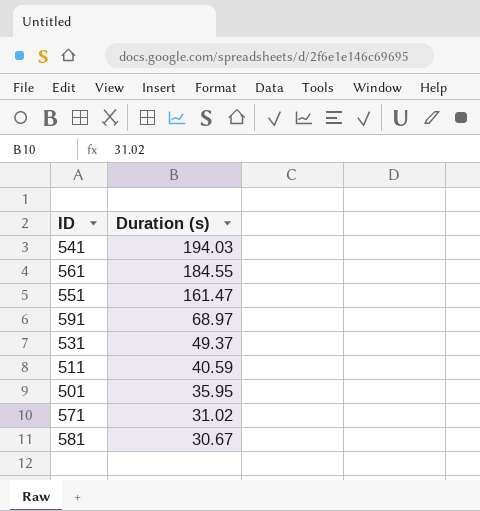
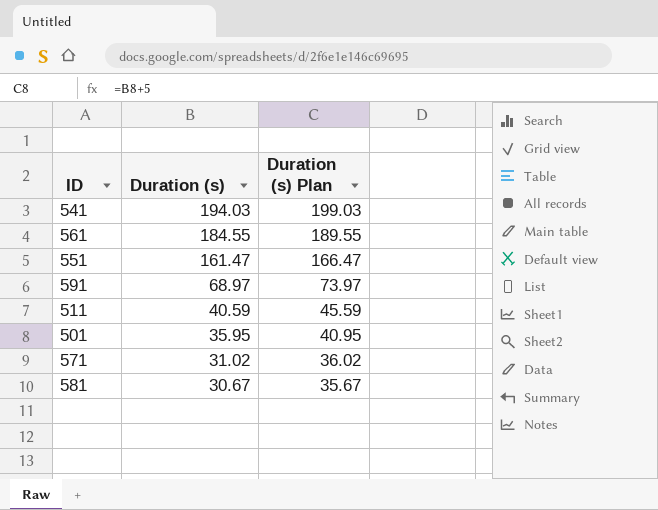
column Duration (s) Plan | formula: none -> [Duration (s)] + 5
row 531: 49.37 -> none

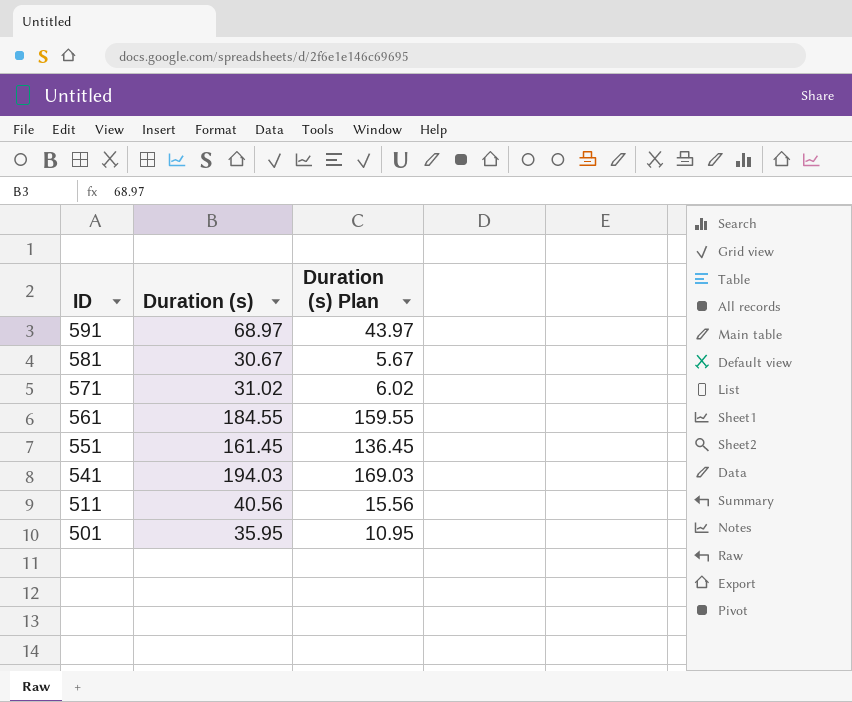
row order: Duration (s) descending -> ID descending
column Duration (s) Plan | formula: [Duration (s)] + 5 -> [Duration (s)] - 25
551 | Duration (s): 161.47 -> 161.45
511 | Duration (s): 40.59 -> 40.56

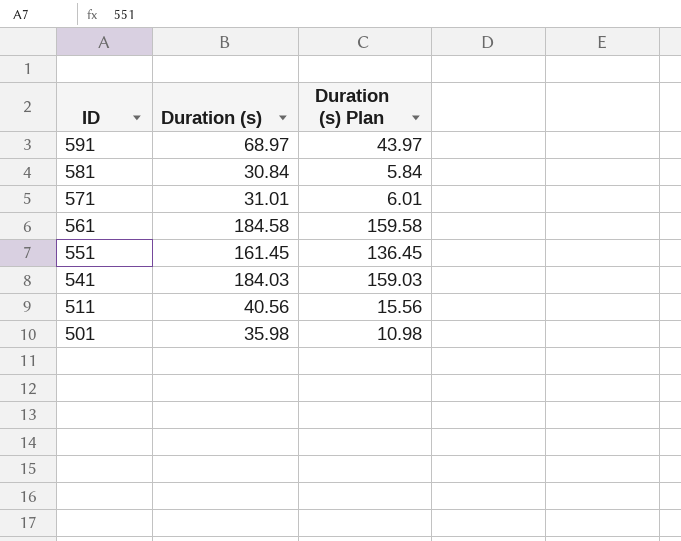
581 | Duration (s): 30.67 -> 30.84
581 | Duration (s) Plan: 5.67 -> 5.84
571 | Duration (s): 31.02 -> 31.01
571 | Duration (s) Plan: 6.02 -> 6.01
561 | Duration (s): 184.55 -> 184.58
561 | Duration (s) Plan: 159.55 -> 159.58
541 | Duration (s): 194.03 -> 184.03
541 | Duration (s) Plan: 169.03 -> 159.03
501 | Duration (s): 35.95 -> 35.98
501 | Duration (s) Plan: 10.95 -> 10.98

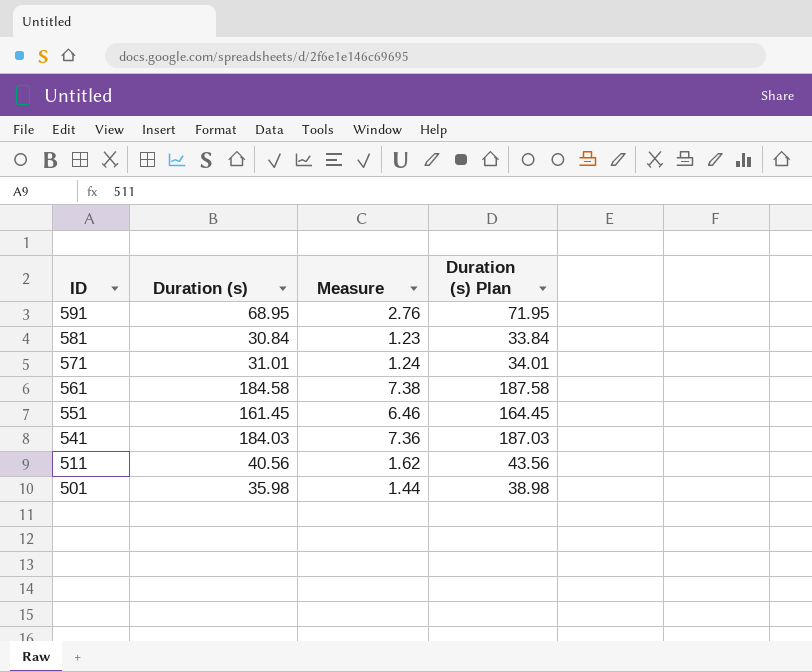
column Measure | formula: none -> [Duration (s)] * 0.04
column Duration (s) Plan | formula: [Duration (s)] - 25 -> [Duration (s)] + 3
591 | Duration (s): 68.97 -> 68.95

